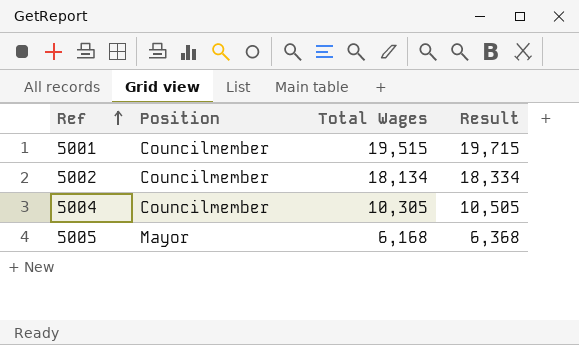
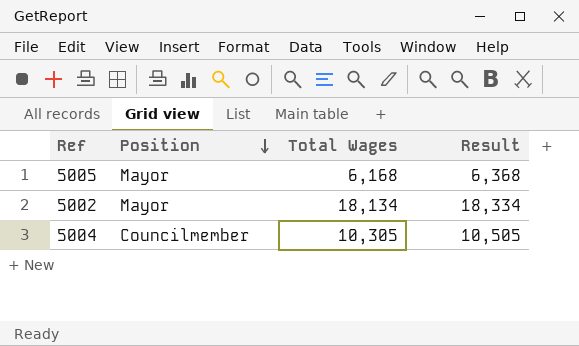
row order: Ref ascending -> Position descending
row 5001: Councilmember | 19,515 | 19,715 -> none
5002 | Position: Councilmember -> Mayor

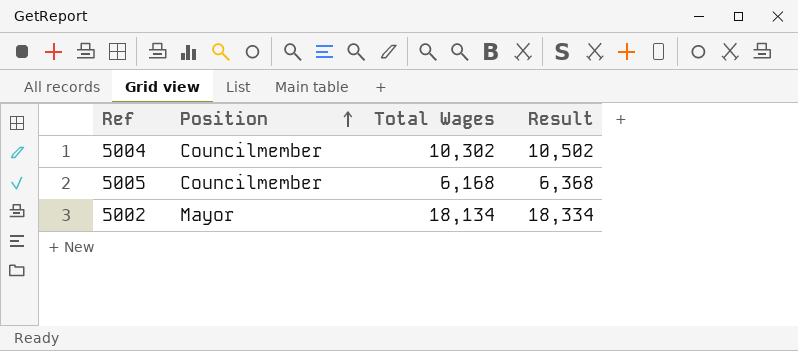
row order: Position descending -> Position ascending
5004 | Total Wages: 10,305 -> 10,302
5004 | Result: 10,505 -> 10,502
5005 | Position: Mayor -> Councilmember

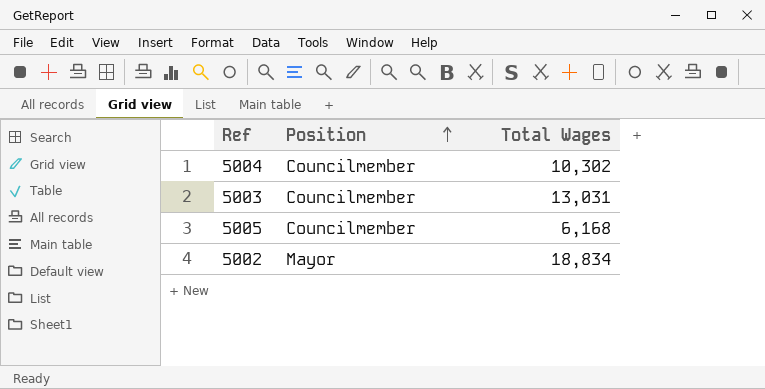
column Result | formula: [Total Wages] + 200 -> none
row 5003: none -> Councilmember | 13,031
5002 | Total Wages: 18,134 -> 18,834

